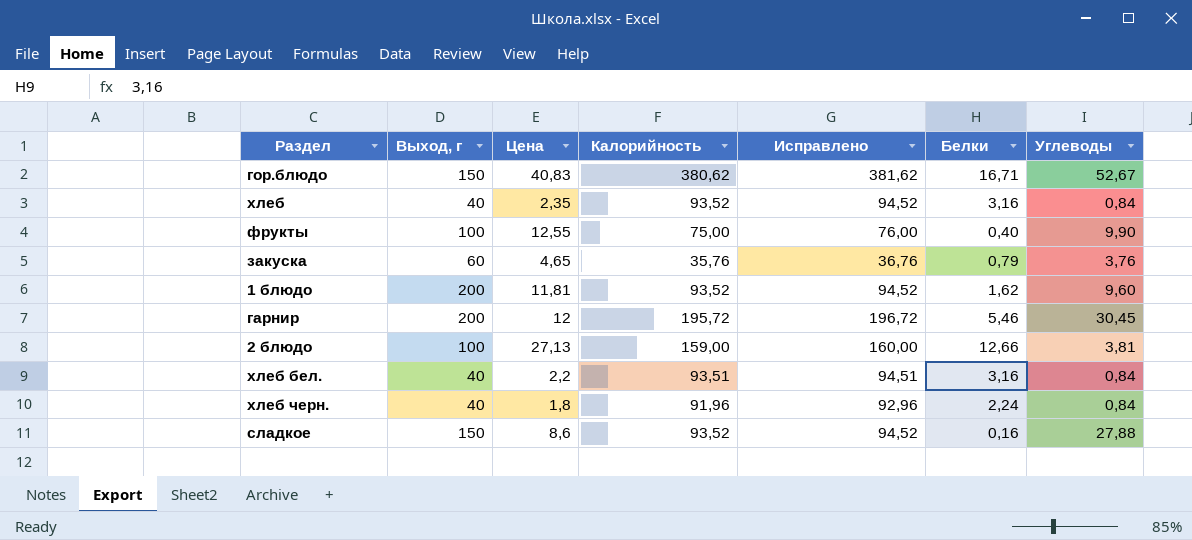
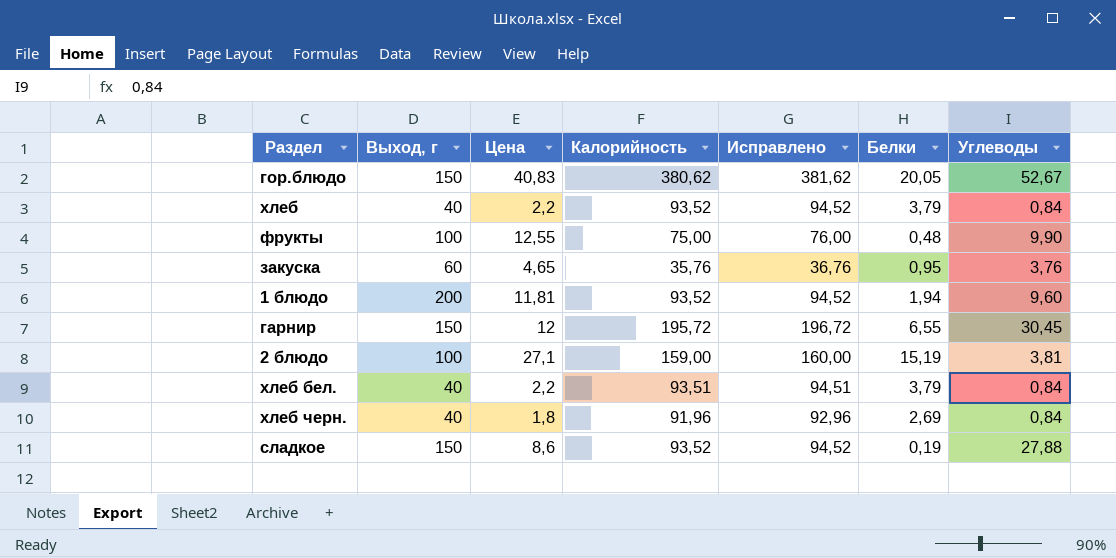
гор.блюдо | Белки: 16,71 -> 20,05
хлеб | Цена: 2,35 -> 2,2
хлеб | Белки: 3,16 -> 3,79
фрукты | Белки: 0,40 -> 0,48
закуска | Белки: 0,79 -> 0,95
1 блюдо | Белки: 1,62 -> 1,94
гарнир | Выход, г: 200 -> 150
гарнир | Белки: 5,46 -> 6,55
2 блюдо | Цена: 27,13 -> 27,1
2 блюдо | Белки: 12,66 -> 15,19
хлеб бел. | Белки: 3,16 -> 3,79
хлеб черн. | Белки: 2,24 -> 2,69
сладкое | Белки: 0,16 -> 0,19

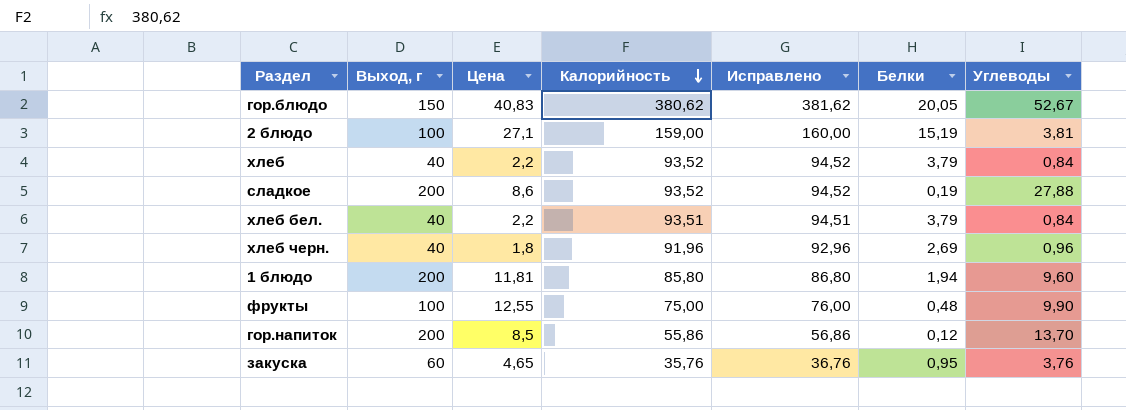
row order: none -> Калорийность descending
row гарнир: 150 | 12 | 195,72 | 196,72 | 6,55 | 30,45 -> none
сладкое | Выход, г: 150 -> 200
хлеб черн. | Углеводы: 0,84 -> 0,96
1 блюдо | Калорийность: 93,52 -> 85,80
1 блюдо | Исправлено: 94,52 -> 86,80
row гор.напиток: none -> 200 | 8,5 | 55,86 | 56,86 | 0,12 | 13,70

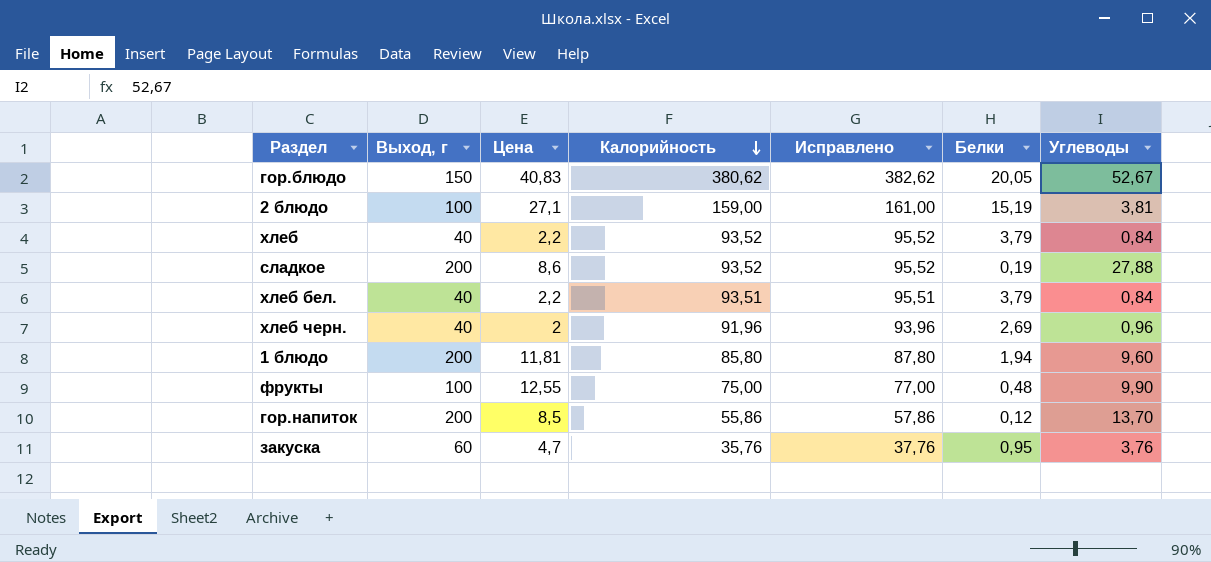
column Исправлено | formula: [Калорийность] + 1 -> [Калорийность] + 2
хлеб черн. | Цена: 1,8 -> 2
закуска | Цена: 4,65 -> 4,7

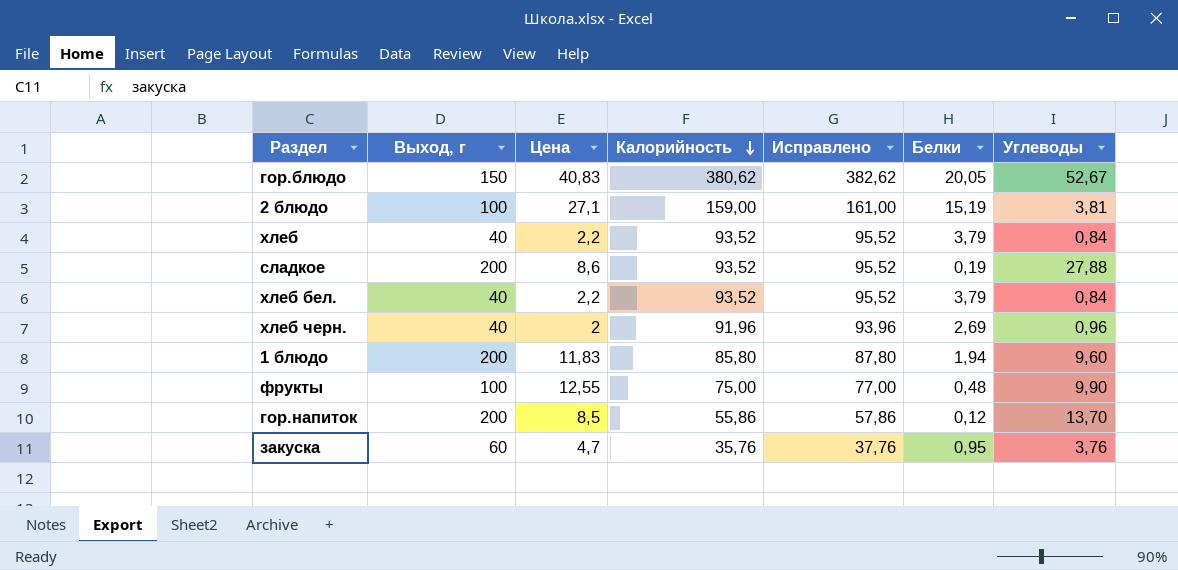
хлеб бел. | Калорийность: 93,51 -> 93,52
хлеб бел. | Исправлено: 95,51 -> 95,52
1 блюдо | Цена: 11,81 -> 11,83

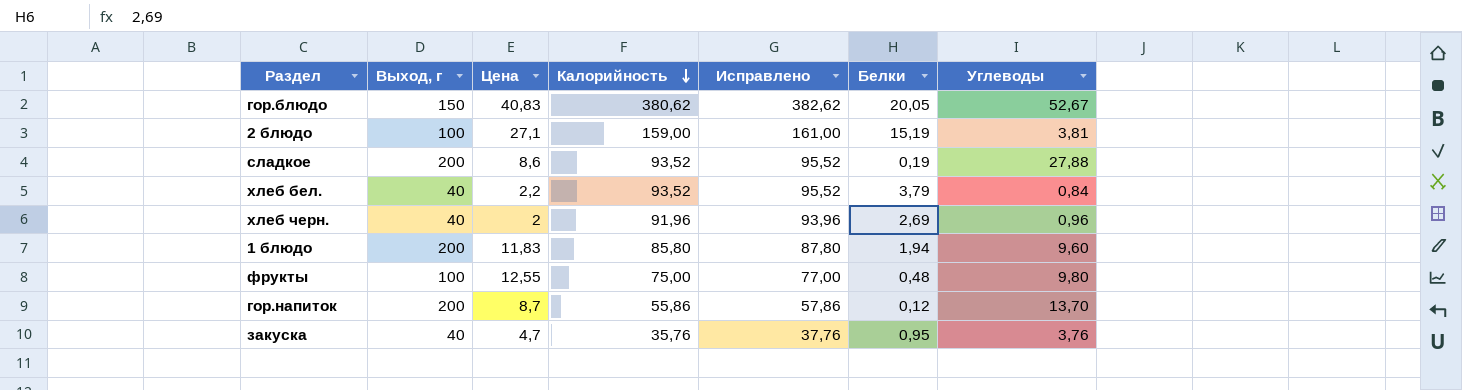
row хлеб: 40 | 2,2 | 93,52 | 95,52 | 3,79 | 0,84 -> none
фрукты | Углеводы: 9,90 -> 9,80
гор.напиток | Цена: 8,5 -> 8,7
закуска | Выход, г: 60 -> 40

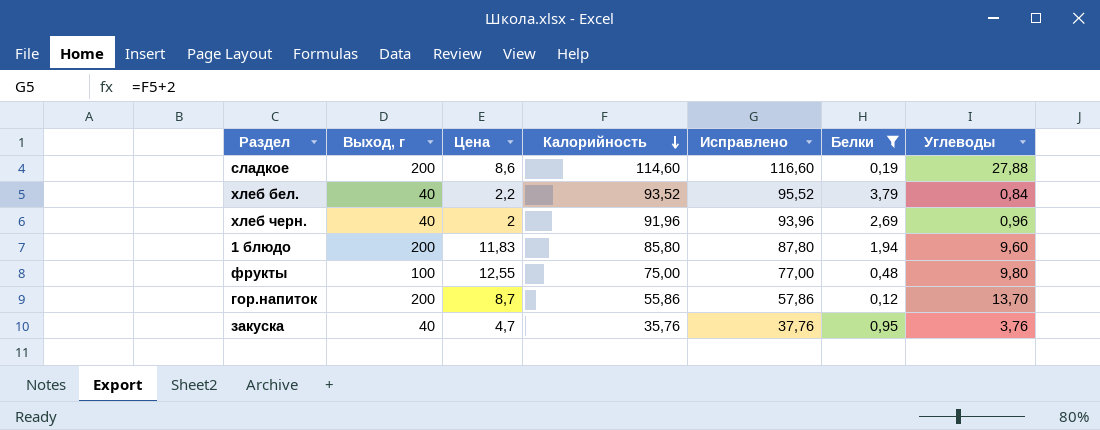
filter: none -> Белки <= 3,79
сладкое | Калорийность: 93,52 -> 114,60
сладкое | Исправлено: 95,52 -> 116,60

